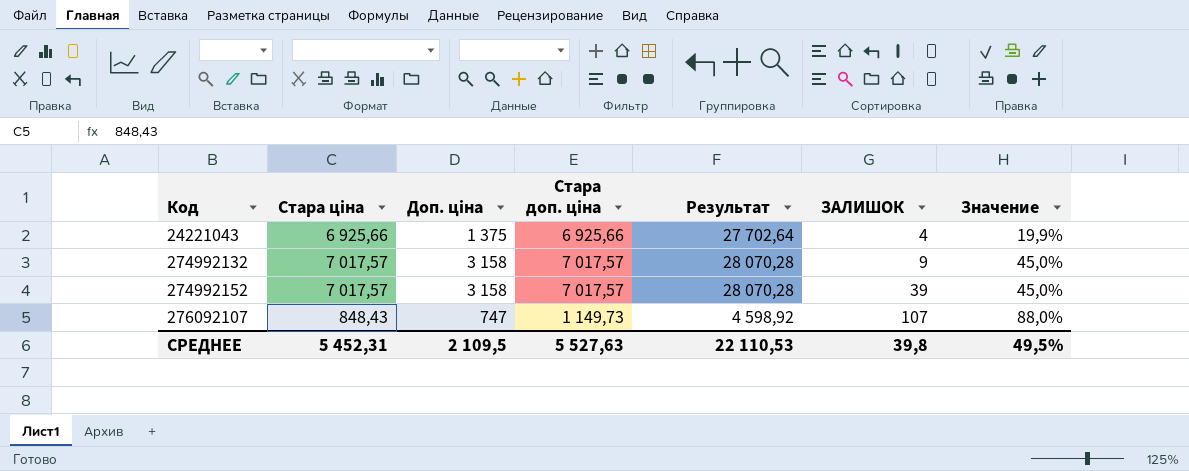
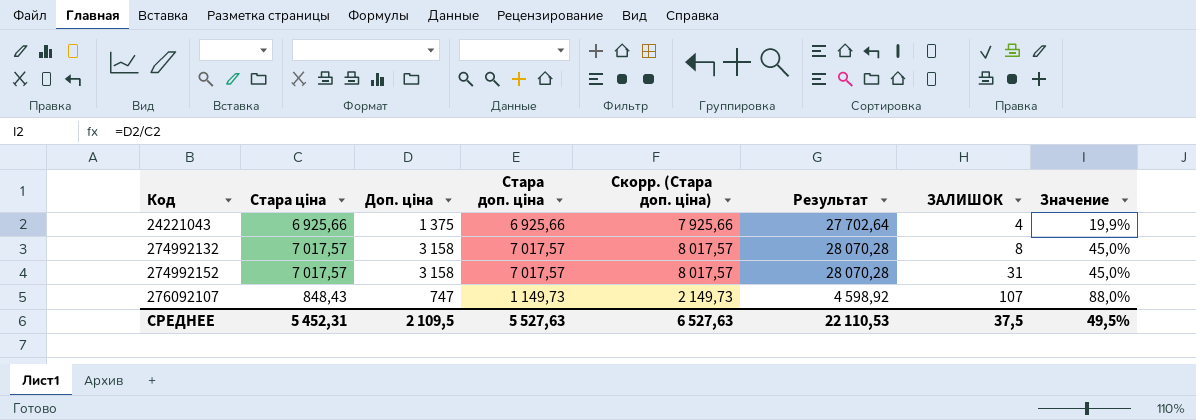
column Скорр. (Стара доп. ціна) | formula: none -> [Стара доп. ціна] + 1000
274992132 | ЗАЛИШОК: 9 -> 8
274992152 | ЗАЛИШОК: 39 -> 31
СРЕДНЕЕ | ЗАЛИШОК: 39,8 -> 37,5

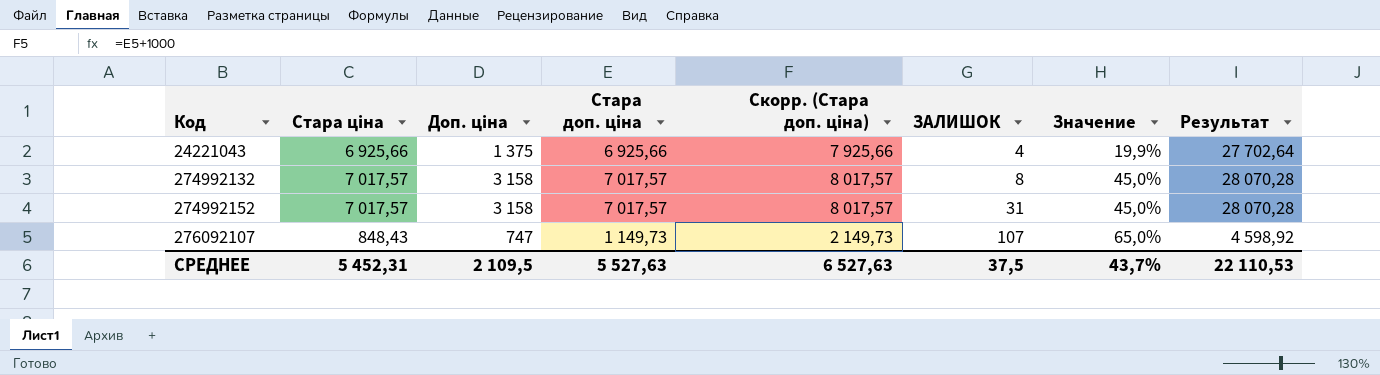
column Значение | formula: [Доп. ціна] / [Стара ціна] -> [Доп. ціна] / [Стара доп. ціна]
column Результат | position: 6 -> 8
СРЕДНЕЕ | Значение: 49,5% -> 43,7%

